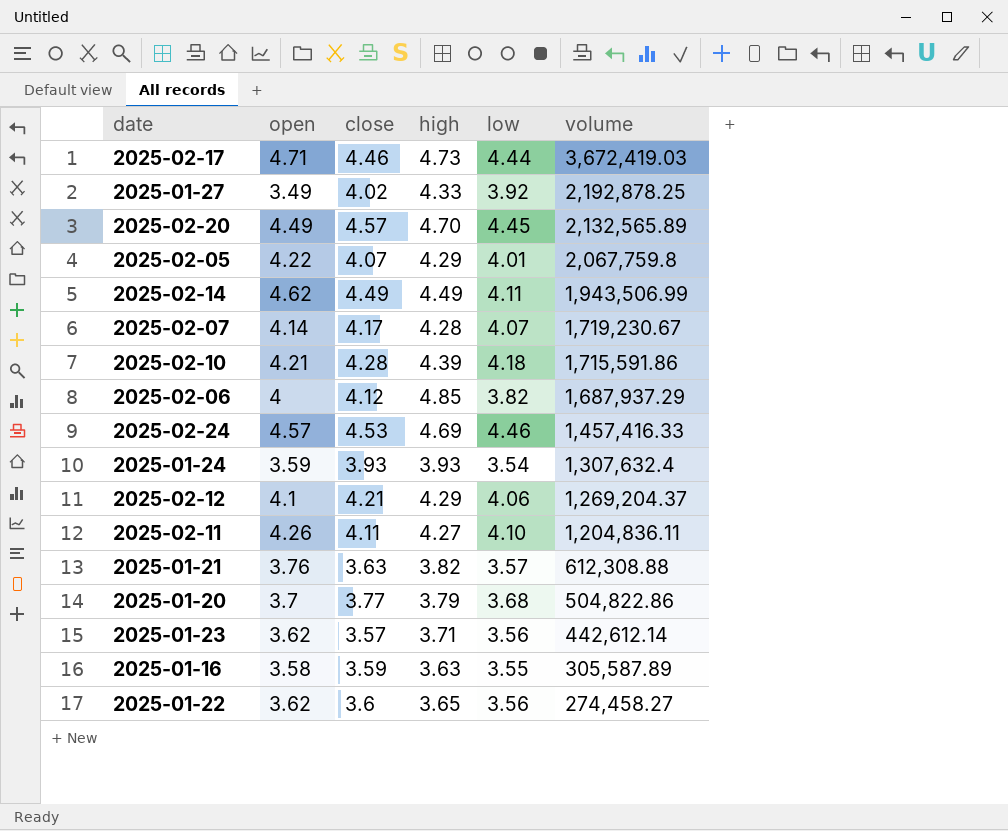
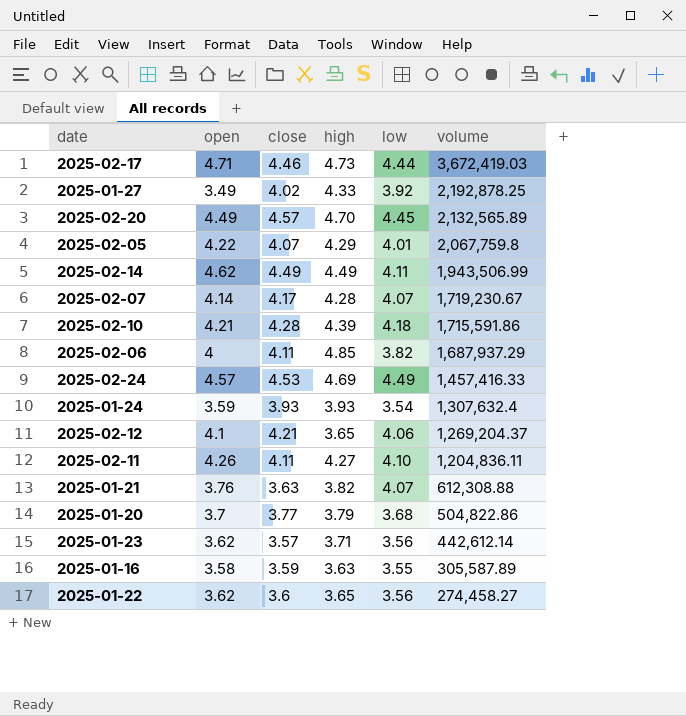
2025-02-06 | close: 4.12 -> 4.11
2025-02-24 | low: 4.46 -> 4.49
2025-02-12 | high: 4.29 -> 3.65
2025-01-21 | low: 3.57 -> 4.07

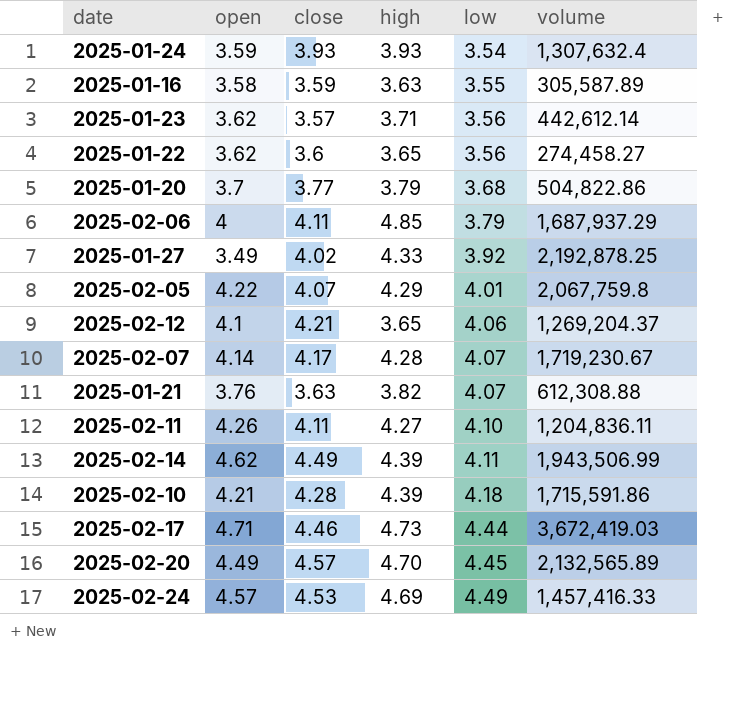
row order: volume descending -> low ascending
2025-02-06 | low: 3.82 -> 3.79
2025-02-14 | high: 4.49 -> 4.39

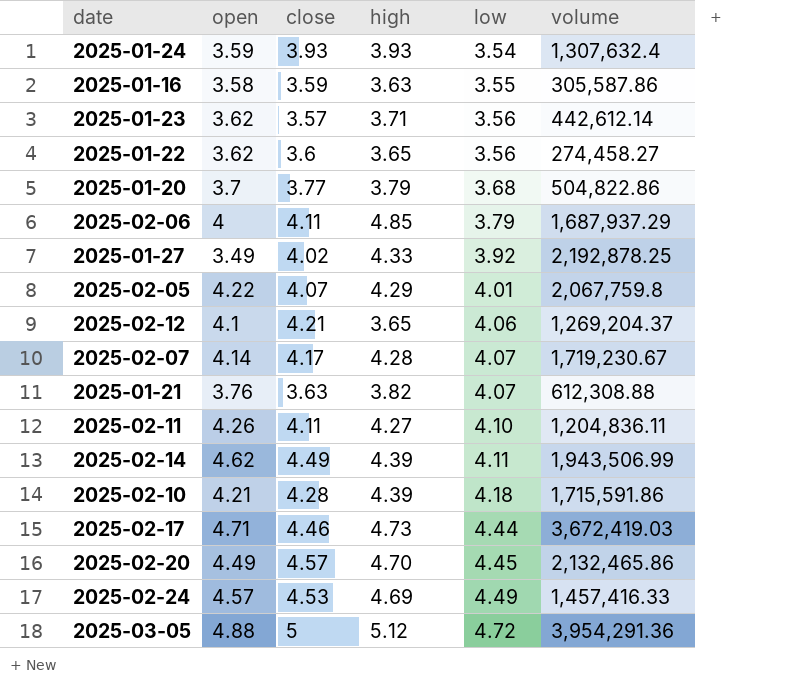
2025-01-16 | volume: 305,587.89 -> 305,587.86
2025-02-20 | volume: 2,132,565.89 -> 2,132,465.86
row 2025-03-05: none -> 4.88 | 5 | 5.12 | 4.72 | 3,954,291.36

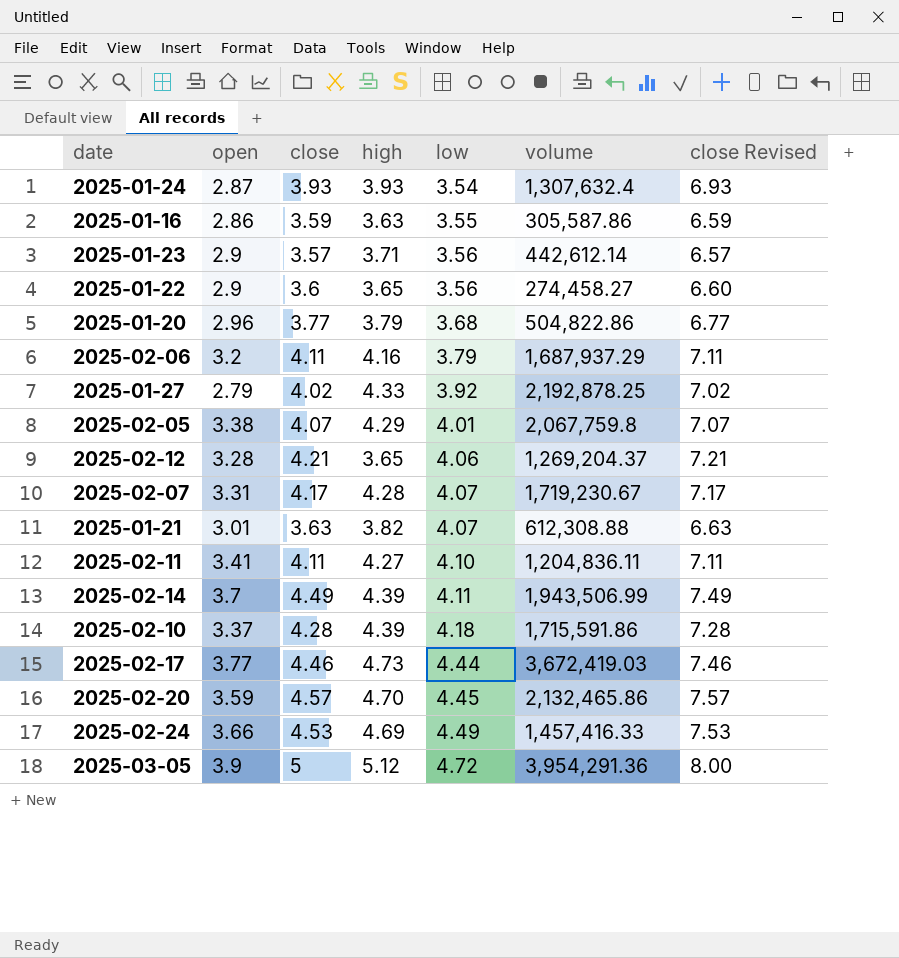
column close Revised | formula: none -> [close] + 3
2025-01-24 | open: 3.59 -> 2.87
2025-01-16 | open: 3.58 -> 2.86
2025-01-23 | open: 3.62 -> 2.9
2025-01-22 | open: 3.62 -> 2.9
2025-01-20 | open: 3.7 -> 2.96
2025-02-06 | open: 4 -> 3.2
2025-02-06 | high: 4.85 -> 4.16
2025-01-27 | open: 3.49 -> 2.79
2025-02-05 | open: 4.22 -> 3.38
2025-02-12 | open: 4.1 -> 3.28
2025-02-07 | open: 4.14 -> 3.31
2025-01-21 | open: 3.76 -> 3.01
2025-02-11 | open: 4.26 -> 3.41
2025-02-14 | open: 4.62 -> 3.7
2025-02-10 | open: 4.21 -> 3.37
2025-02-17 | open: 4.71 -> 3.77
2025-02-20 | open: 4.49 -> 3.59
2025-02-24 | open: 4.57 -> 3.66
2025-03-05 | open: 4.88 -> 3.9

